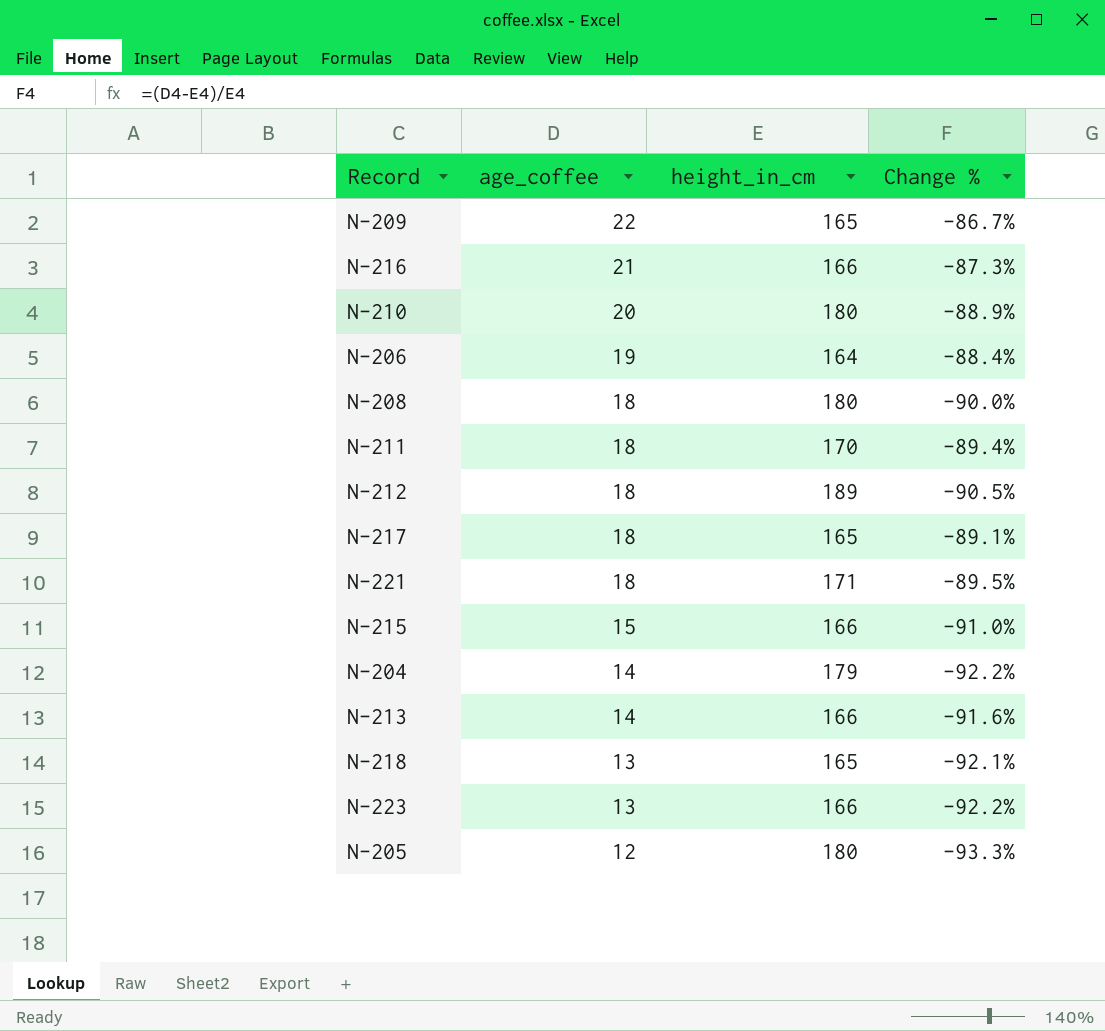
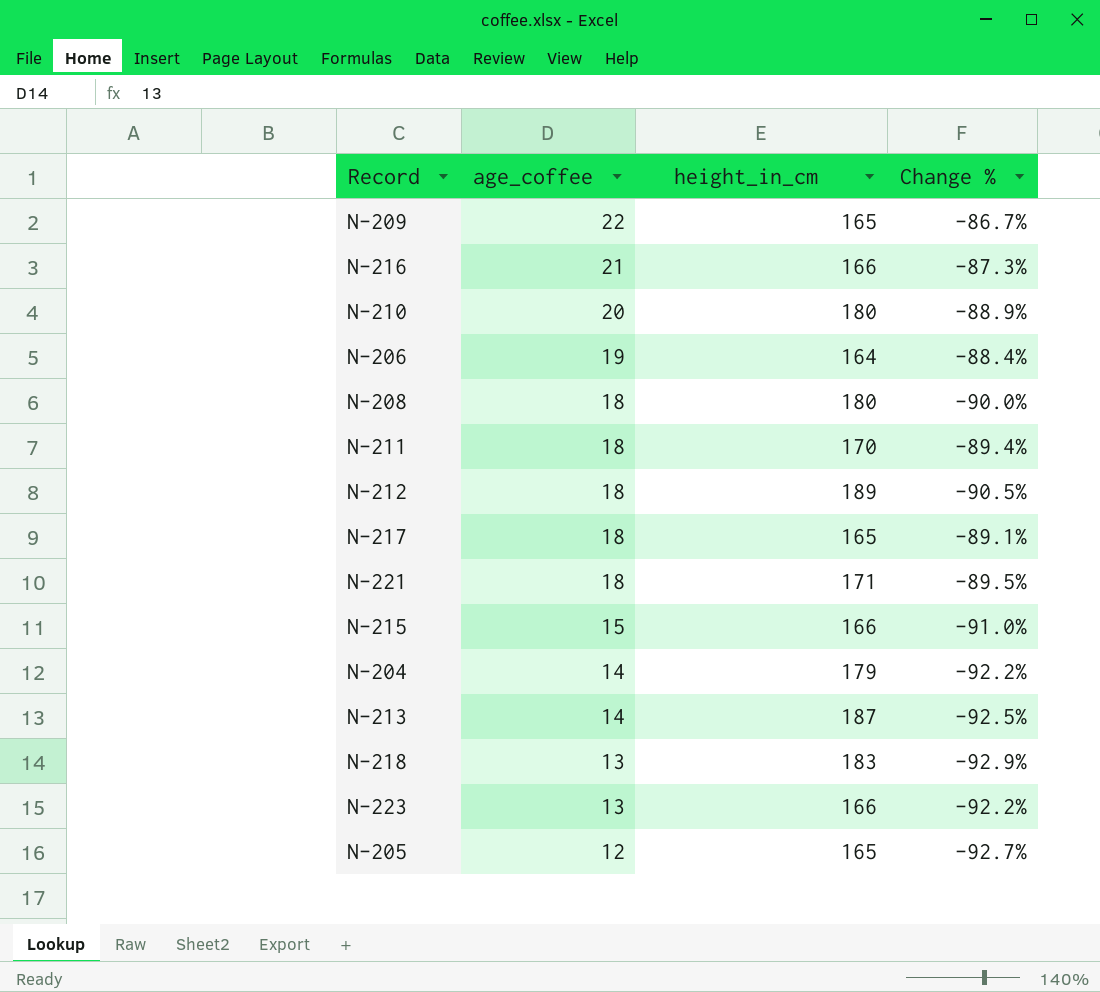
N-213 | height_in_cm: 166 -> 187
N-213 | Change %: -91.6% -> -92.5%
N-218 | height_in_cm: 165 -> 183
N-218 | Change %: -92.1% -> -92.9%
N-205 | height_in_cm: 180 -> 165
N-205 | Change %: -93.3% -> -92.7%

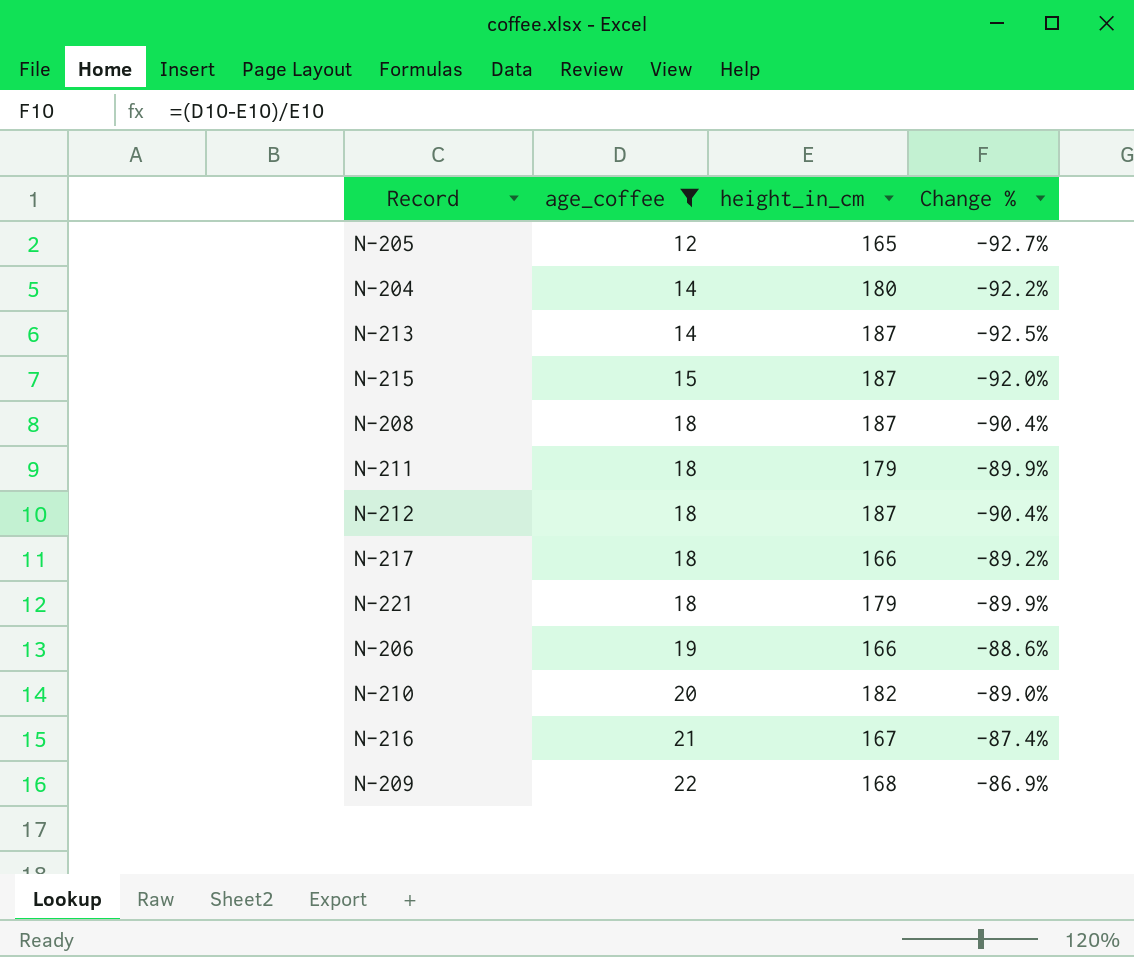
filter: none -> age_coffee != 13
row order: age_coffee descending -> age_coffee ascending
N-204 | height_in_cm: 179 -> 180
N-215 | height_in_cm: 166 -> 187
N-215 | Change %: -91.0% -> -92.0%
N-208 | height_in_cm: 180 -> 187
N-208 | Change %: -90.0% -> -90.4%
N-211 | height_in_cm: 170 -> 179
N-211 | Change %: -89.4% -> -89.9%
N-212 | height_in_cm: 189 -> 187
N-212 | Change %: -90.5% -> -90.4%
N-217 | height_in_cm: 165 -> 166
N-217 | Change %: -89.1% -> -89.2%
N-221 | height_in_cm: 171 -> 179
N-221 | Change %: -89.5% -> -89.9%
N-206 | height_in_cm: 164 -> 166
N-206 | Change %: -88.4% -> -88.6%
N-210 | height_in_cm: 180 -> 182
N-210 | Change %: -88.9% -> -89.0%
N-216 | height_in_cm: 166 -> 167
N-216 | Change %: -87.3% -> -87.4%
N-209 | height_in_cm: 165 -> 168
N-209 | Change %: -86.7% -> -86.9%

